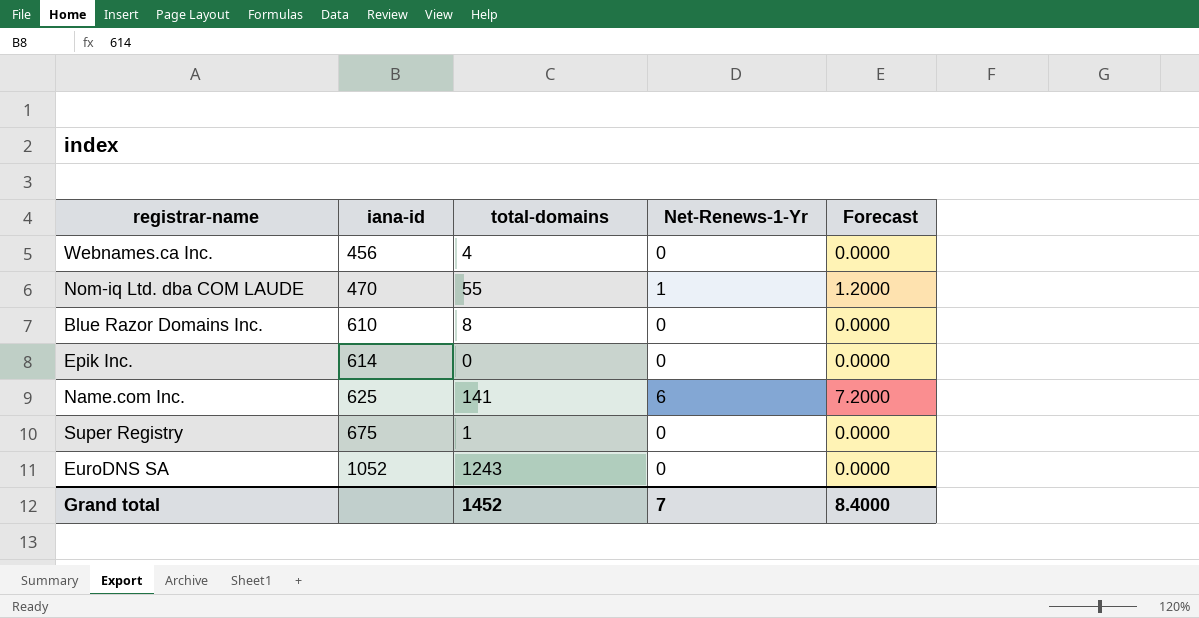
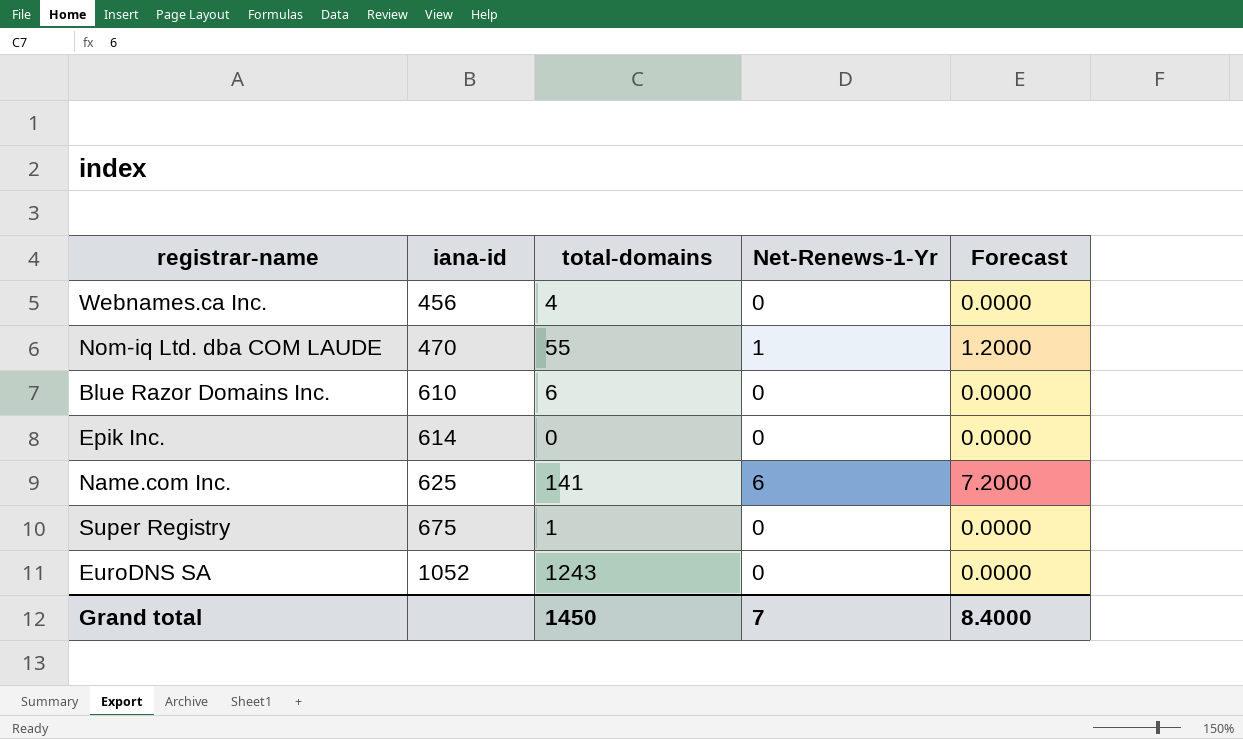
Blue Razor Domains Inc. | total-domains: 8 -> 6
Grand total | total-domains: 1452 -> 1450

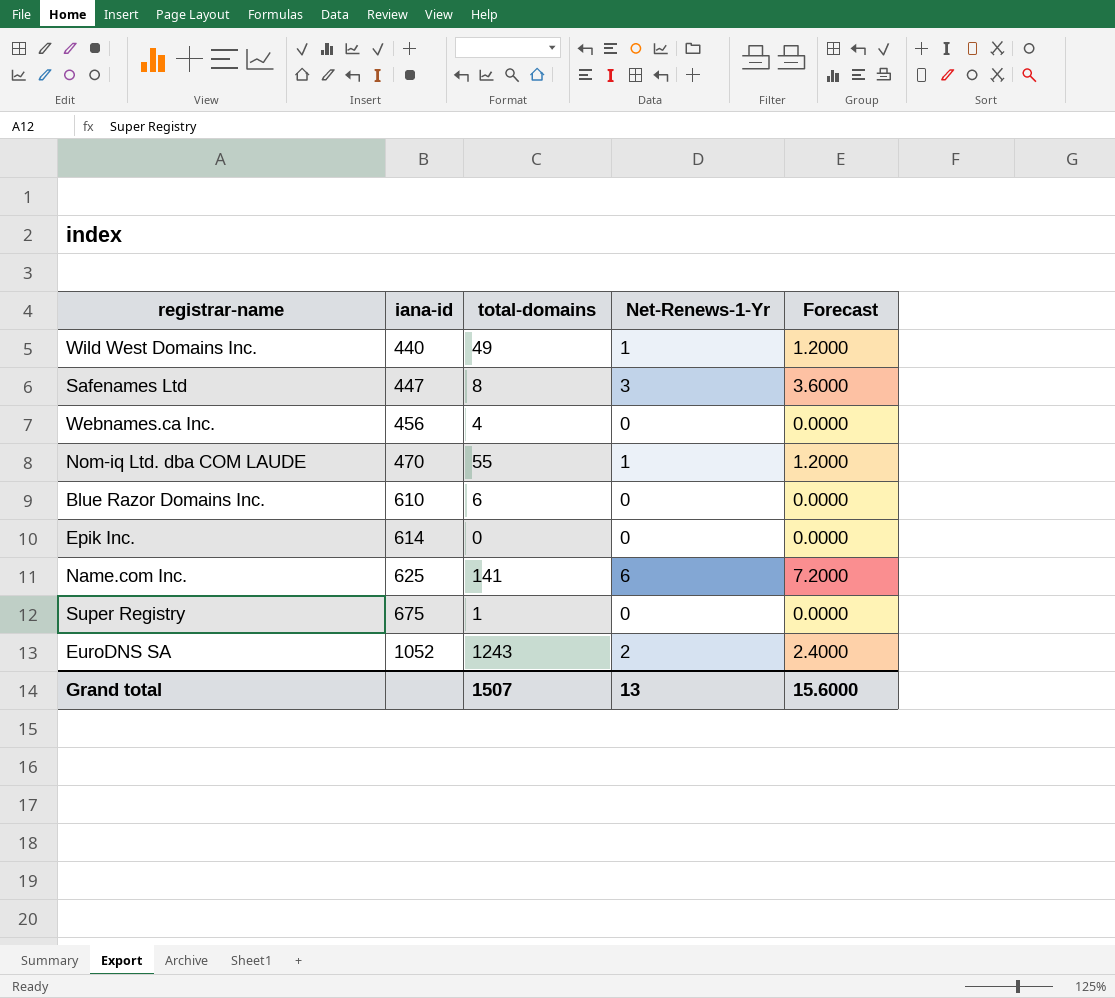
row Wild West Domains Inc.: none -> 440 | 49 | 1 | 1.2000
row Safenames Ltd: none -> 447 | 8 | 3 | 3.6000
EuroDNS SA | Net-Renews-1-Yr: 0 -> 2
EuroDNS SA | Forecast: 0.0000 -> 2.4000
Grand total | total-domains: 1450 -> 1507
Grand total | Net-Renews-1-Yr: 7 -> 13
Grand total | Forecast: 8.4000 -> 15.6000

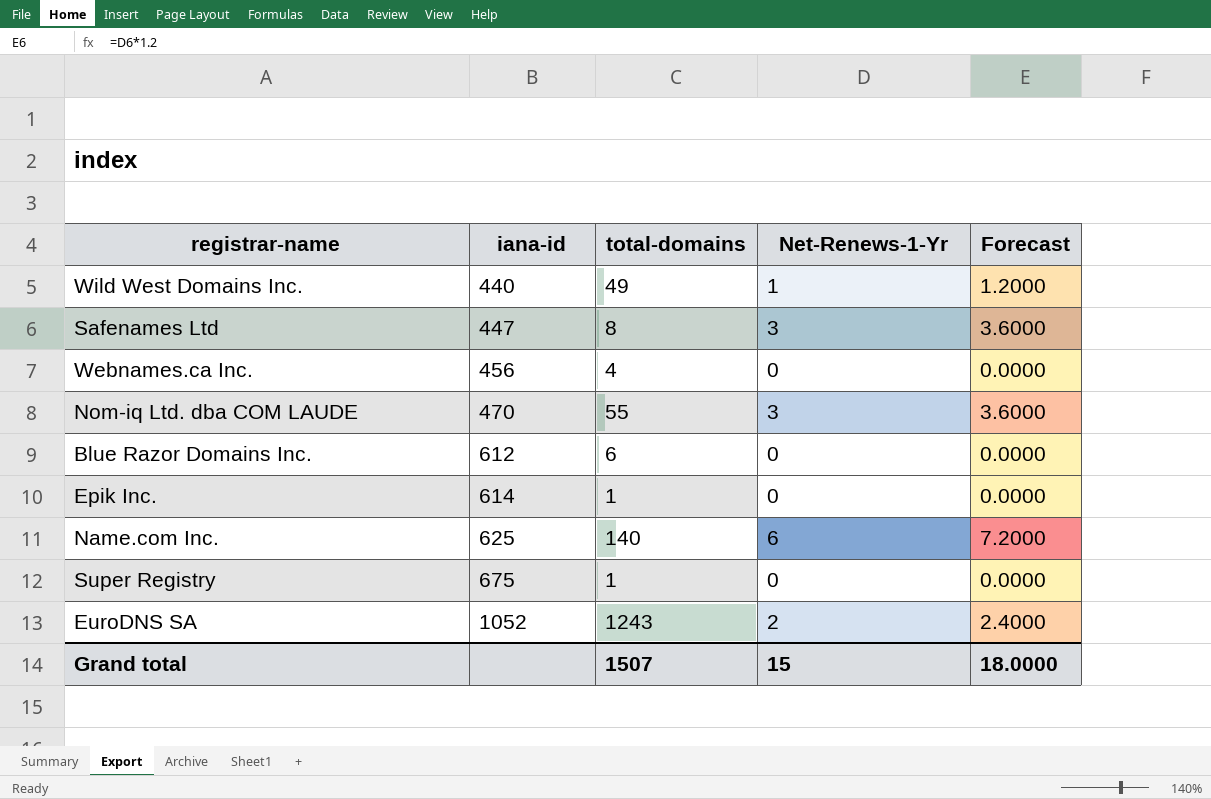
Nom-iq Ltd. dba COM LAUDE | Net-Renews-1-Yr: 1 -> 3
Nom-iq Ltd. dba COM LAUDE | Forecast: 1.2000 -> 3.6000
Blue Razor Domains Inc. | iana-id: 610 -> 612
Epik Inc. | total-domains: 0 -> 1
Name.com Inc. | total-domains: 141 -> 140
Grand total | Net-Renews-1-Yr: 13 -> 15
Grand total | Forecast: 15.6000 -> 18.0000

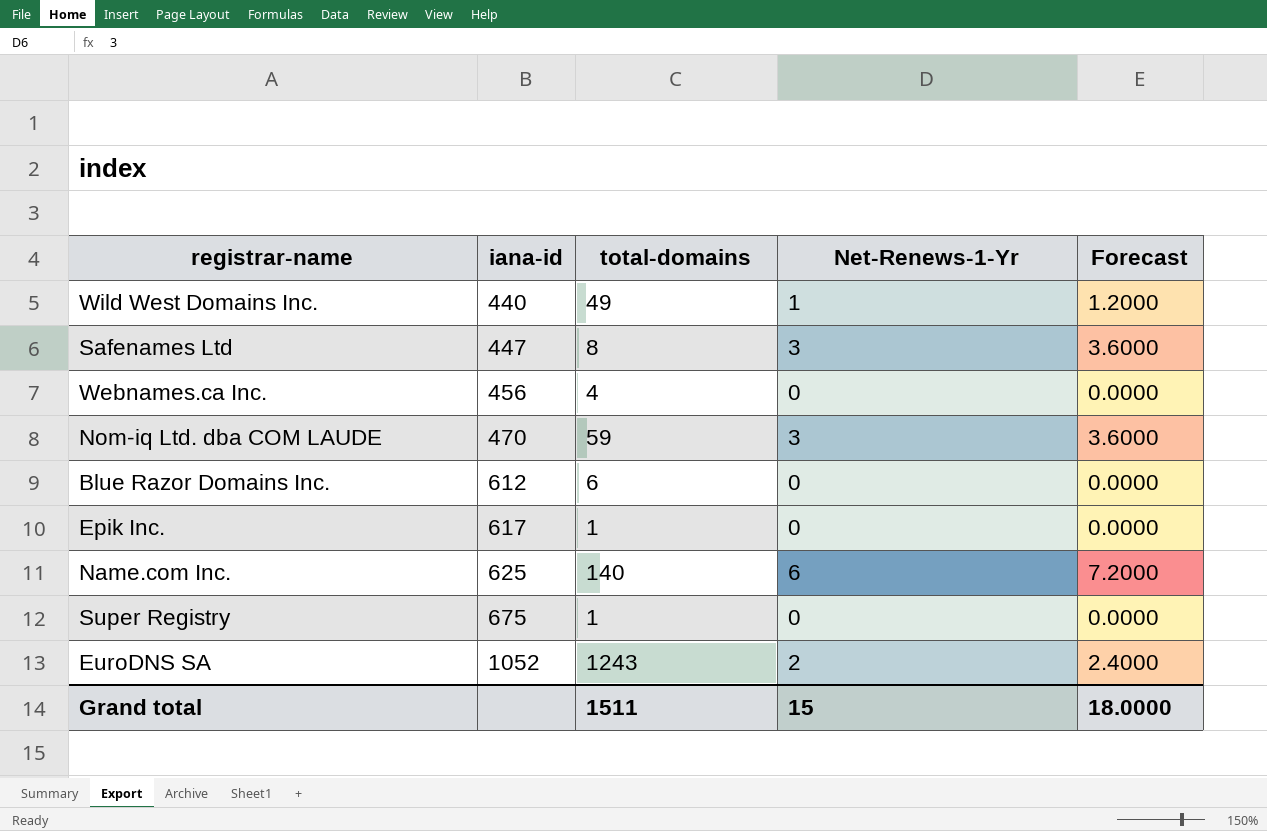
Nom-iq Ltd. dba COM LAUDE | total-domains: 55 -> 59
Epik Inc. | iana-id: 614 -> 617
Grand total | total-domains: 1507 -> 1511

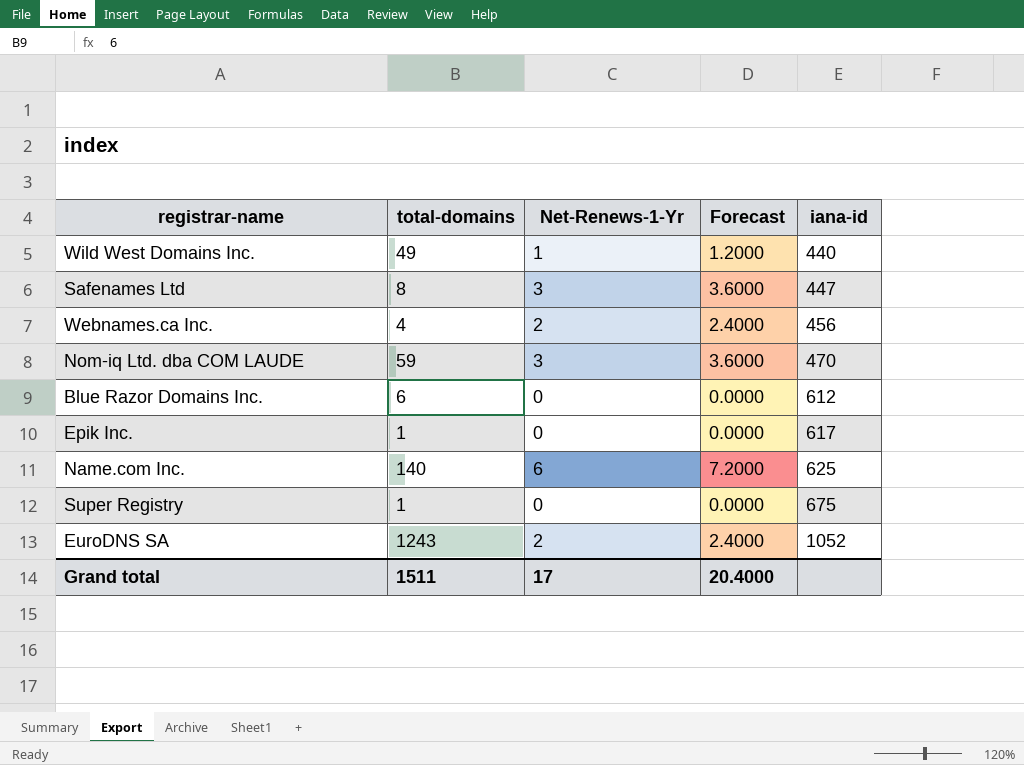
column iana-id | position: 2 -> 5
Webnames.ca Inc. | Net-Renews-1-Yr: 0 -> 2
Webnames.ca Inc. | Forecast: 0.0000 -> 2.4000
Grand total | Net-Renews-1-Yr: 15 -> 17
Grand total | Forecast: 18.0000 -> 20.4000

